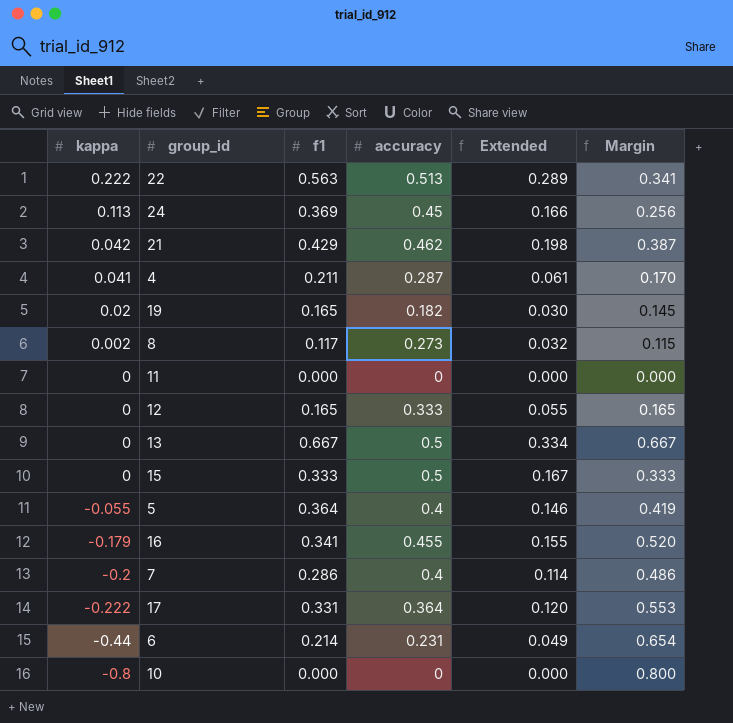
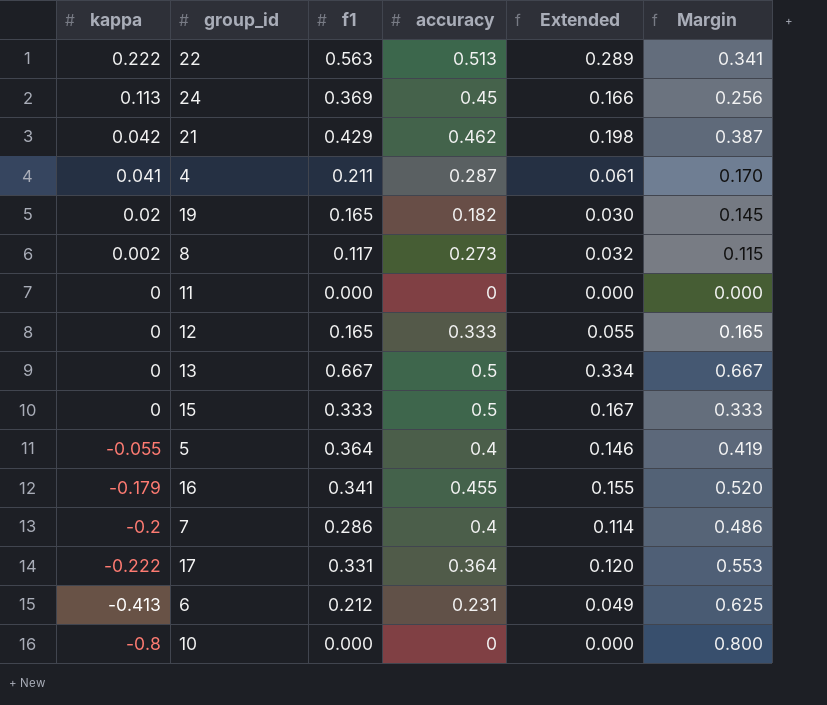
6 | kappa: -0.44 -> -0.413
6 | f1: 0.214 -> 0.212
6 | Margin: 0.654 -> 0.625

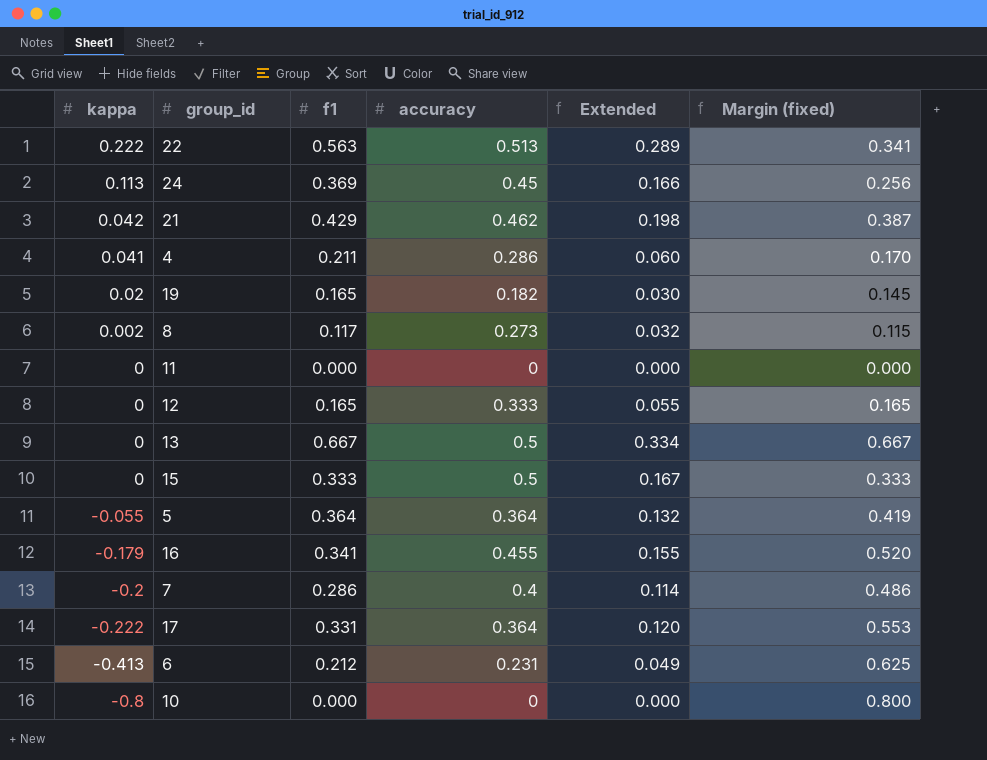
column name: Margin -> Margin (fixed)
4 | accuracy: 0.287 -> 0.286
4 | Extended: 0.061 -> 0.060
5 | accuracy: 0.4 -> 0.364
5 | Extended: 0.146 -> 0.132

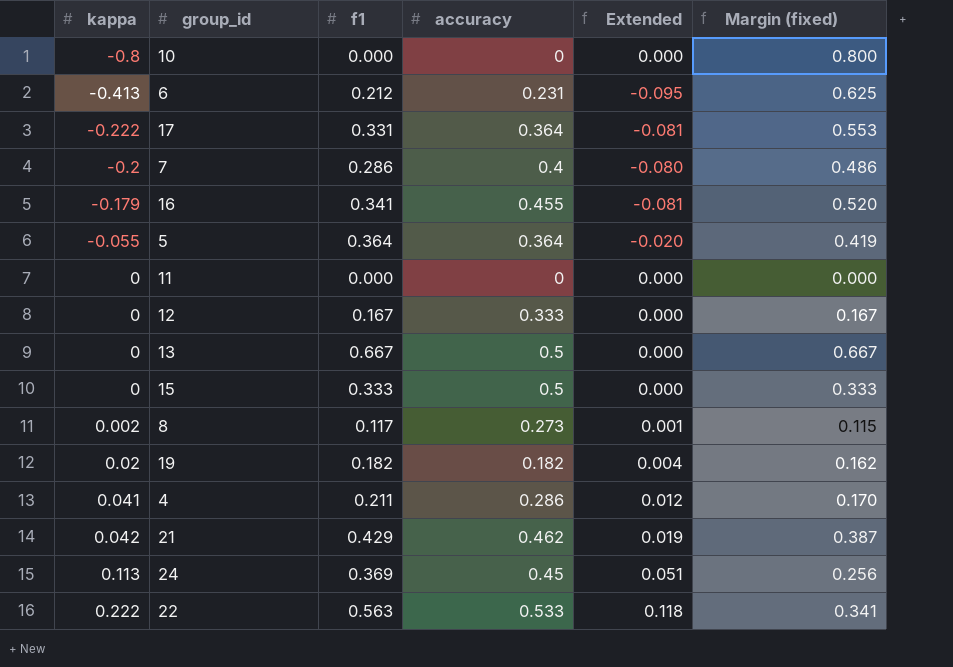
row order: kappa descending -> kappa ascending
column Extended | formula: [f1] * [accuracy] -> [kappa] * [accuracy]
12 | f1: 0.165 -> 0.167
12 | Margin (fixed): 0.165 -> 0.167
19 | f1: 0.165 -> 0.182
19 | Margin (fixed): 0.145 -> 0.162
22 | accuracy: 0.513 -> 0.533

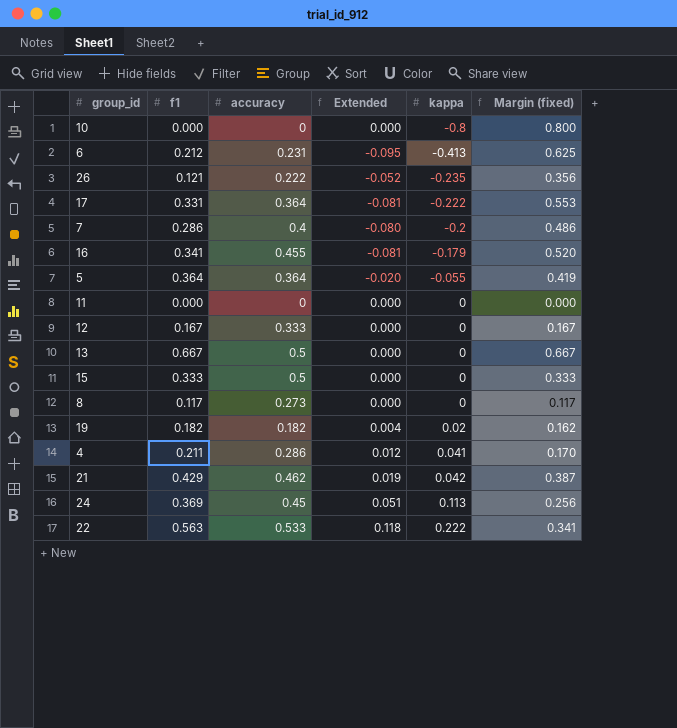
column kappa | position: 1 -> 5
row 26: none -> 0.121 | 0.222 | -0.052 | -0.235 | 0.356
8 | Extended: 0.001 -> 0.000
8 | kappa: 0.002 -> 0
8 | Margin (fixed): 0.115 -> 0.117

